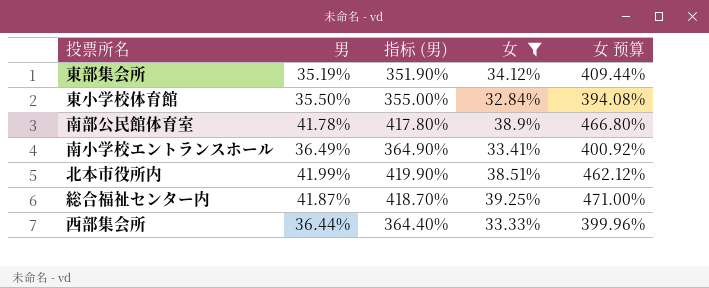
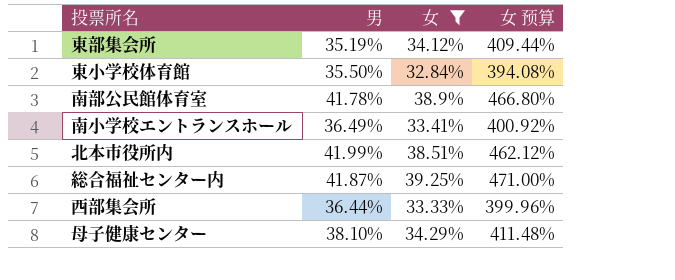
column 指标 (男) | formula: [男] * 10 -> none
row 母子健康センター: none -> 38.10% | 34.29% | 411.48%

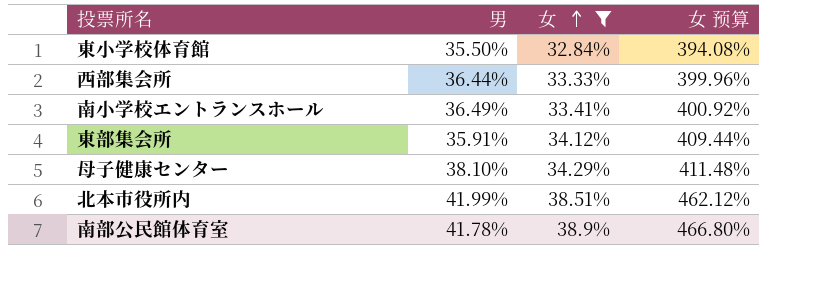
row order: none -> 女 ascending
row 総合福祉センター内: 41.87% | 39.25% | 471.00% -> none
東部集会所 | 男: 35.19% -> 35.91%

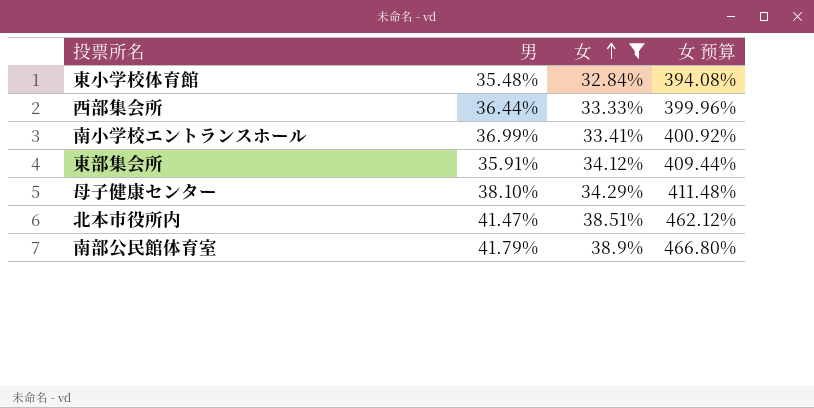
東小学校体育館 | 男: 35.50% -> 35.48%
南小学校エントランスホール | 男: 36.49% -> 36.99%
北本市役所内 | 男: 41.99% -> 41.47%
南部公民館体育室 | 男: 41.78% -> 41.79%

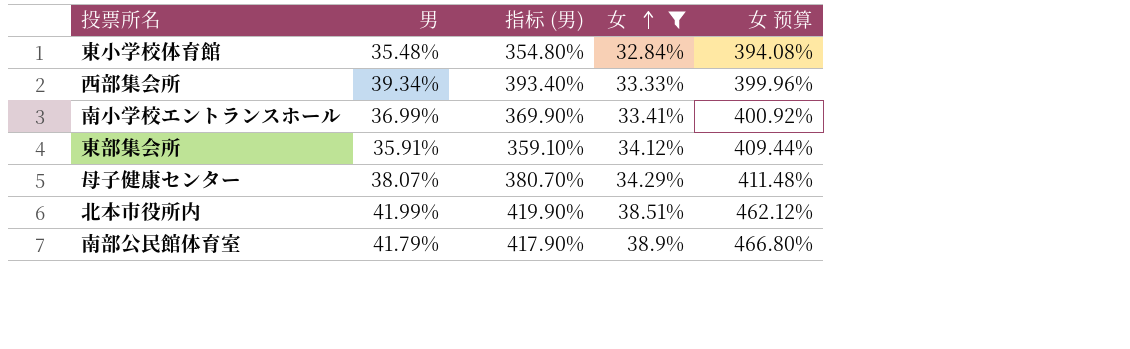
column 指标 (男) | formula: none -> [男] * 10
西部集会所 | 男: 36.44% -> 39.34%
母子健康センター | 男: 38.10% -> 38.07%
北本市役所内 | 男: 41.47% -> 41.99%

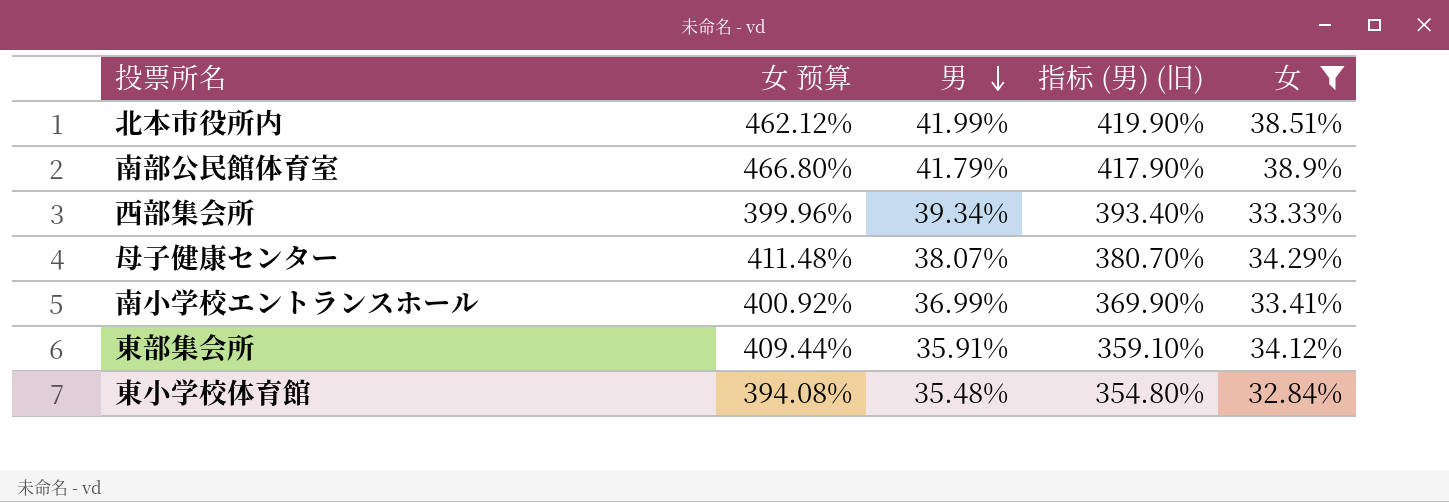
row order: 女 ascending -> 男 descending
column 女 预算 | position: 5 -> 2
column name: 指标 (男) -> 指标 (男) (旧)

